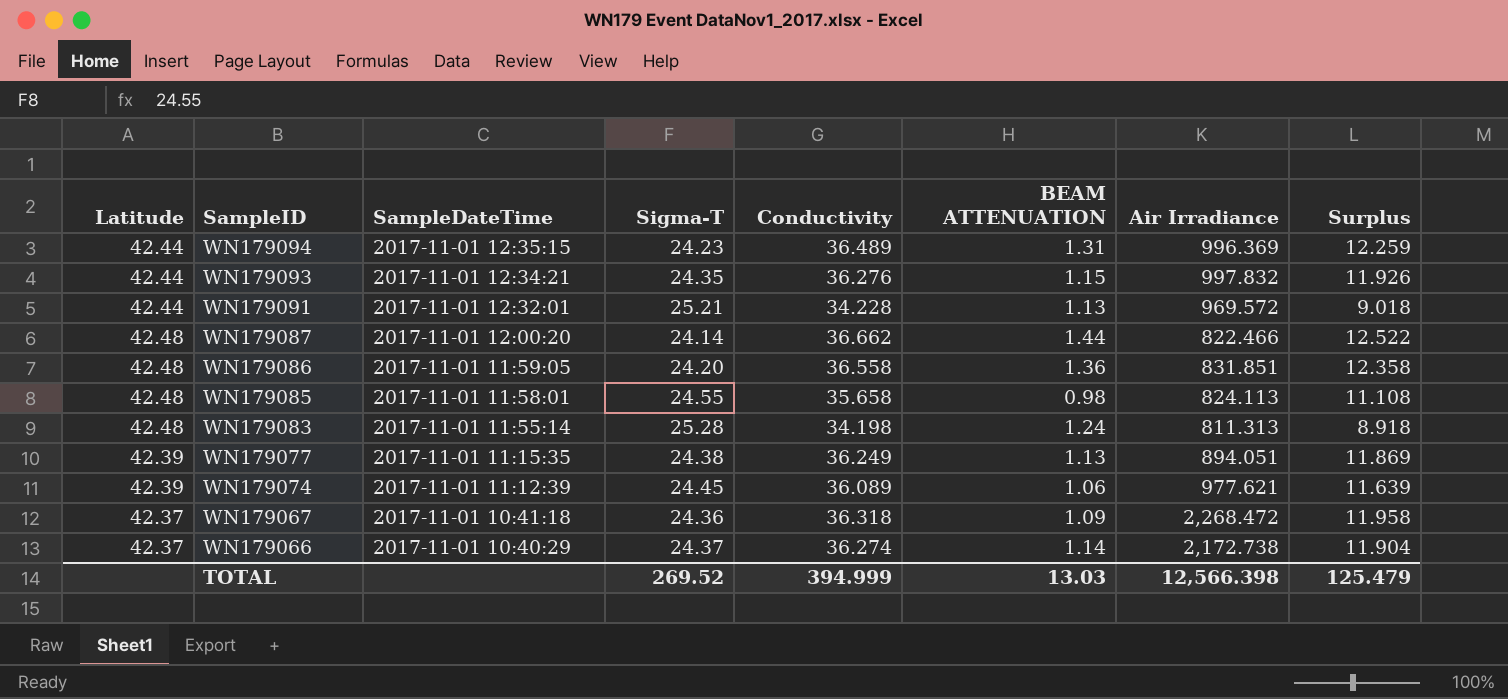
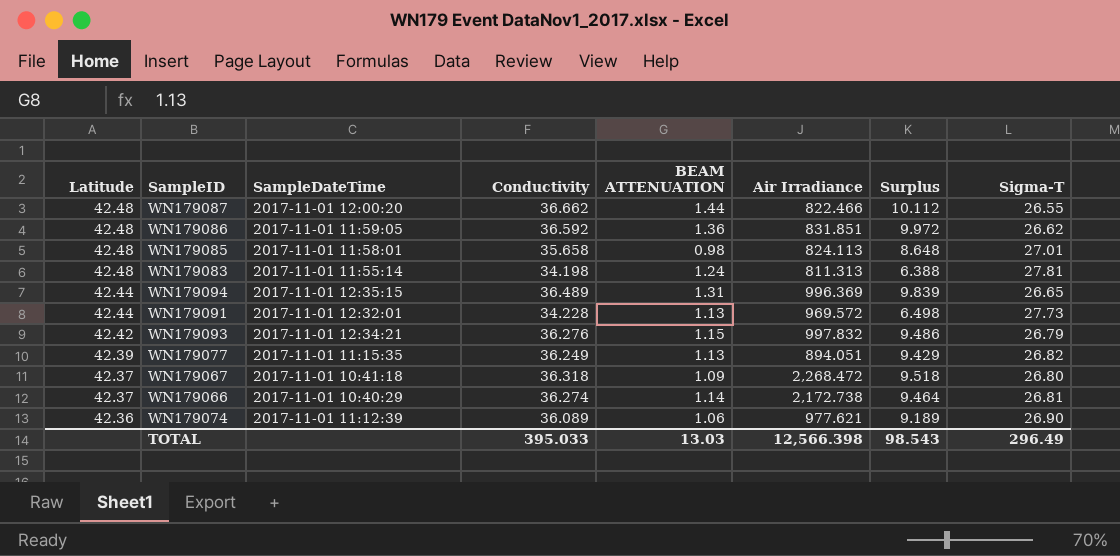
row order: SampleID descending -> Latitude descending
column Sigma-T | position: 4 -> 8
WN179087 | Surplus: 12.522 -> 10.112
WN179087 | Sigma-T: 24.14 -> 26.55
WN179086 | Conductivity: 36.558 -> 36.592
WN179086 | Surplus: 12.358 -> 9.972
WN179086 | Sigma-T: 24.20 -> 26.62
WN179085 | Surplus: 11.108 -> 8.648
WN179085 | Sigma-T: 24.55 -> 27.01
WN179083 | Surplus: 8.918 -> 6.388
WN179083 | Sigma-T: 25.28 -> 27.81
WN179094 | Surplus: 12.259 -> 9.839
WN179094 | Sigma-T: 24.23 -> 26.65
WN179091 | Surplus: 9.018 -> 6.498
WN179091 | Sigma-T: 25.21 -> 27.73
WN179093 | Latitude: 42.44 -> 42.42
WN179093 | Surplus: 11.926 -> 9.486
WN179093 | Sigma-T: 24.35 -> 26.79
WN179077 | Surplus: 11.869 -> 9.429
WN179077 | Sigma-T: 24.38 -> 26.82
WN179067 | Surplus: 11.958 -> 9.518
WN179067 | Sigma-T: 24.36 -> 26.80
WN179066 | Surplus: 11.904 -> 9.464
WN179066 | Sigma-T: 24.37 -> 26.81
WN179074 | Latitude: 42.39 -> 42.36
WN179074 | Surplus: 11.639 -> 9.189
WN179074 | Sigma-T: 24.45 -> 26.90
TOTAL | Conductivity: 394.999 -> 395.033
TOTAL | Surplus: 125.479 -> 98.543
TOTAL | Sigma-T: 269.52 -> 296.49

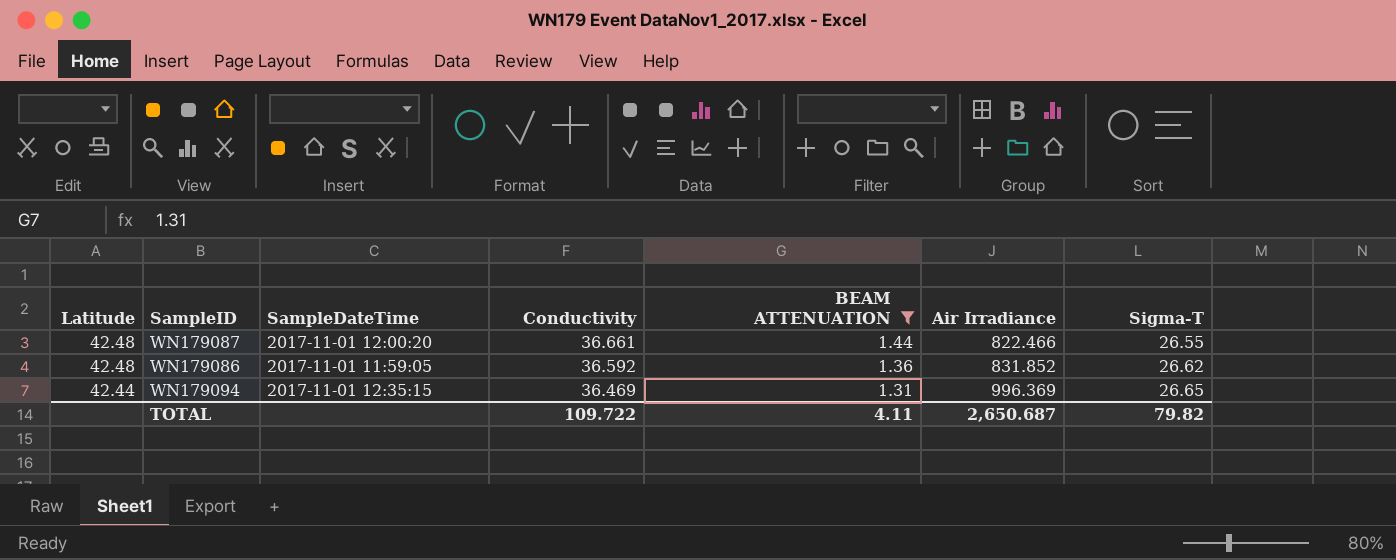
filter: none -> BEAM ATTENUATION >= 1.31
column Surplus | formula: [Conductivity] - [Sigma-T] -> none
WN179087 | Conductivity: 36.662 -> 36.661
WN179086 | Air Irradiance: 831.851 -> 831.852
WN179094 | Conductivity: 36.489 -> 36.469
TOTAL | Conductivity: 395.033 -> 109.722
TOTAL | BEAM ATTENUATION: 13.03 -> 4.11
TOTAL | Air Irradiance: 12,566.398 -> 2,650.687
TOTAL | Sigma-T: 296.49 -> 79.82

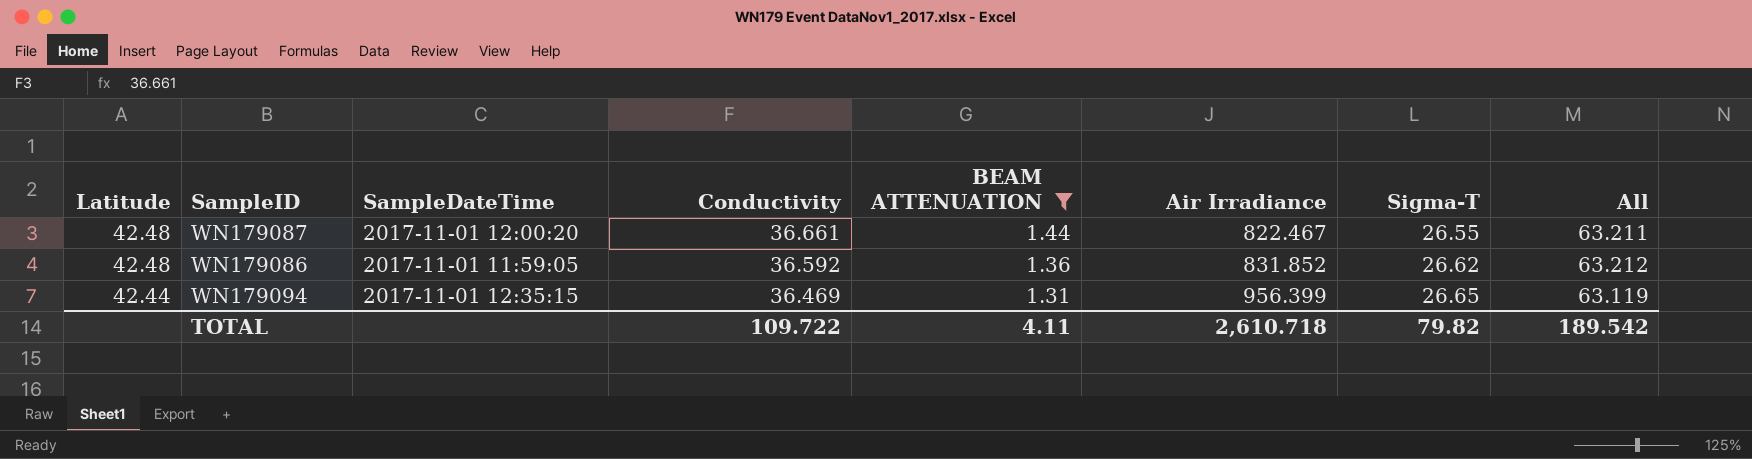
column All | formula: none -> [Conductivity] + [Sigma-T]
WN179087 | Air Irradiance: 822.466 -> 822.467
WN179094 | Air Irradiance: 996.369 -> 956.399
TOTAL | Air Irradiance: 2,650.687 -> 2,610.718

